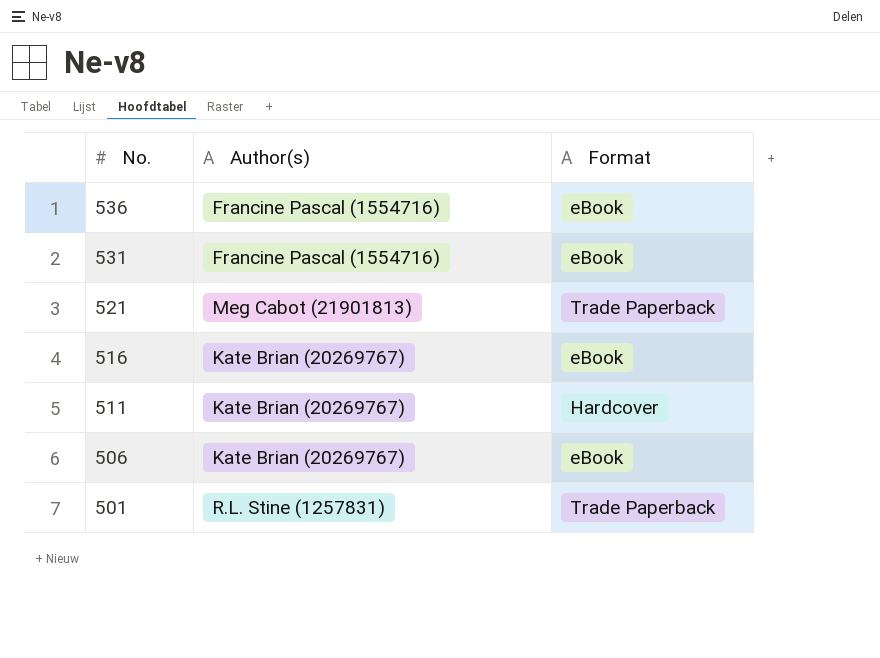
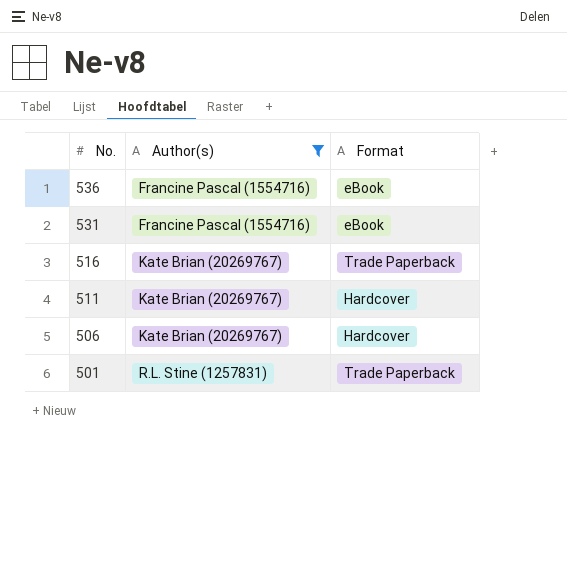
filter: none -> Author(s) != Meg Cabot (21901813)
516 | Format: eBook -> Trade Paperback
506 | Format: eBook -> Hardcover

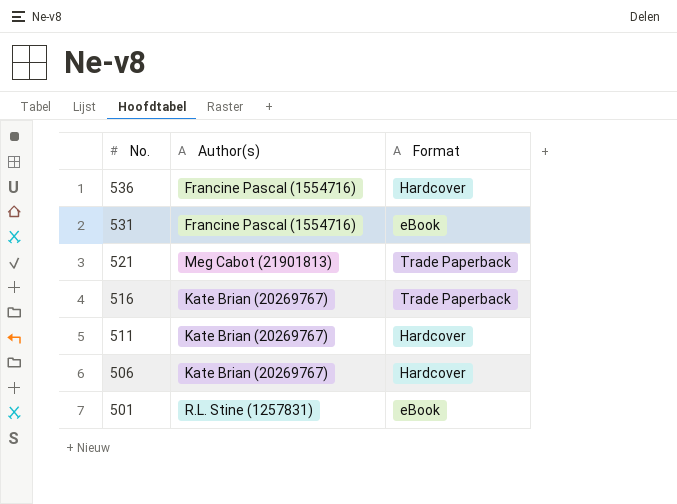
filter: Author(s) != Meg Cabot (21901813) -> none
536 | Format: eBook -> Hardcover
501 | Format: Trade Paperback -> eBook

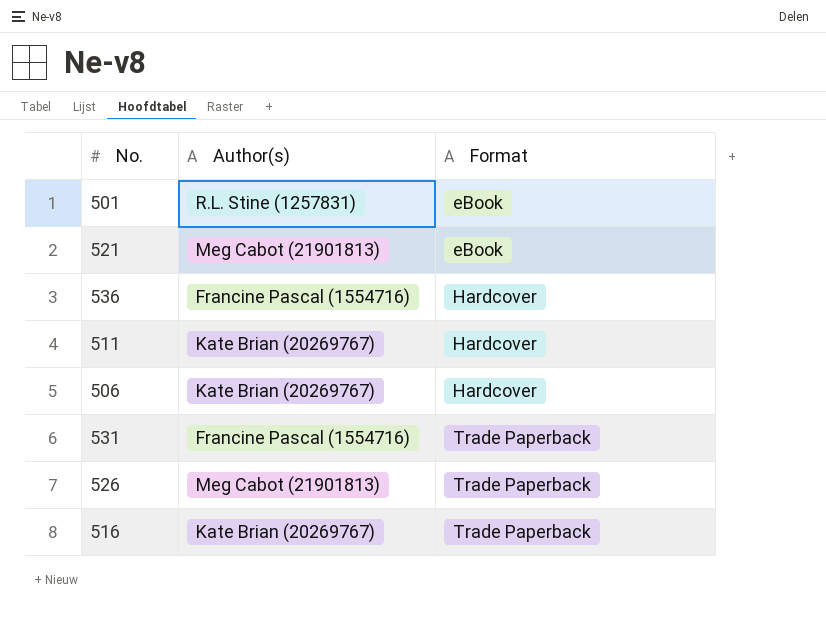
row order: No. descending -> Format ascending
521 | Format: Trade Paperback -> eBook
531 | Format: eBook -> Trade Paperback
row 526: none -> Meg Cabot (21901813) | Trade Paperback

